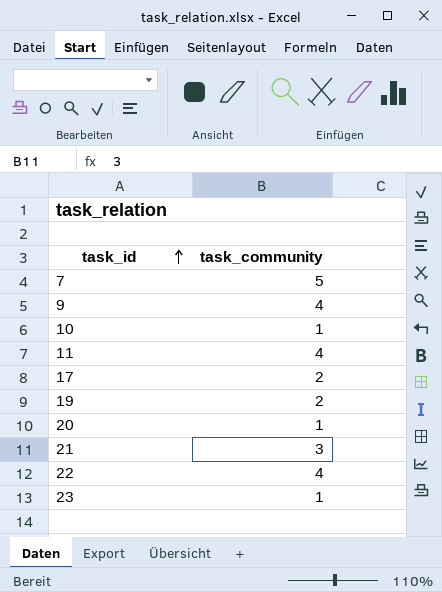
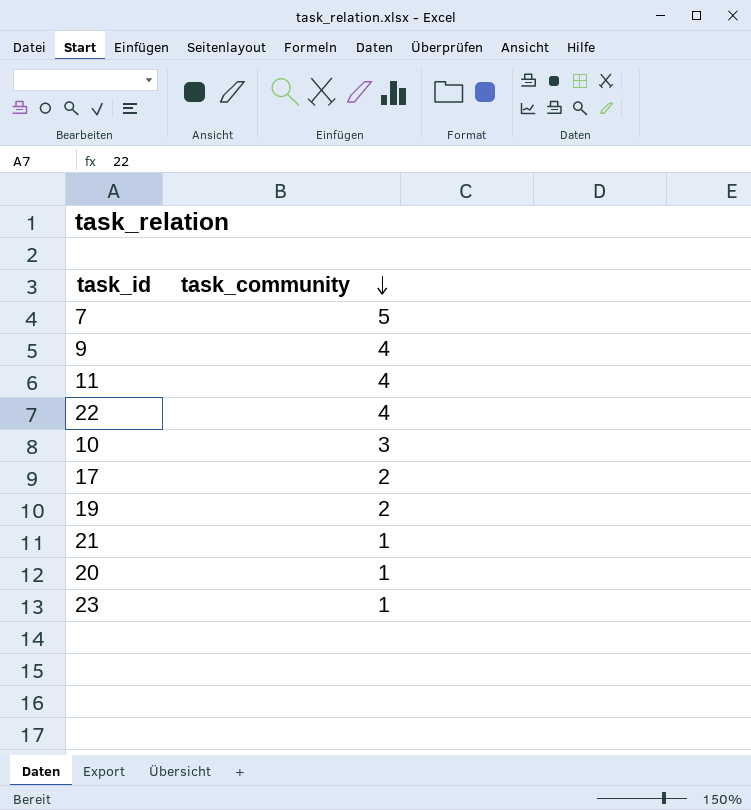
row order: task_id ascending -> task_community descending
10 | task_community: 1 -> 3
21 | task_community: 3 -> 1

